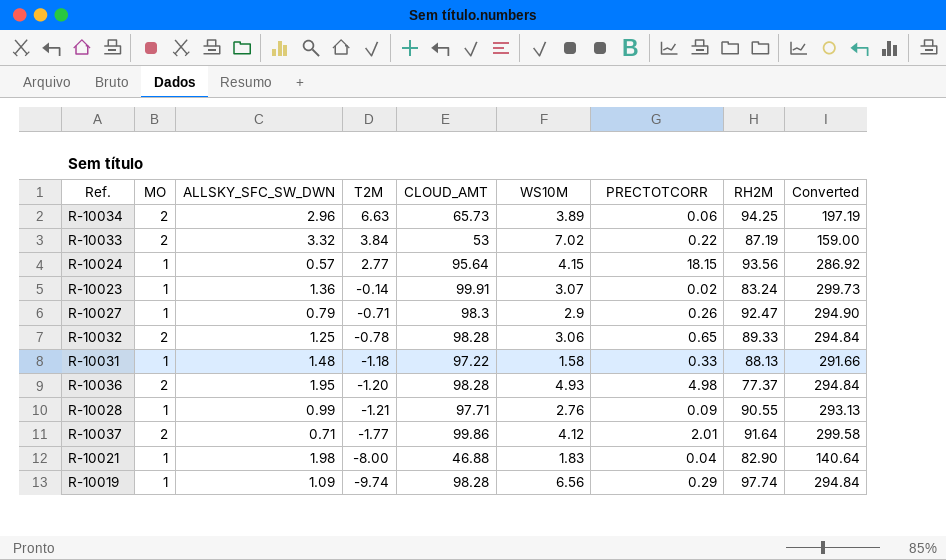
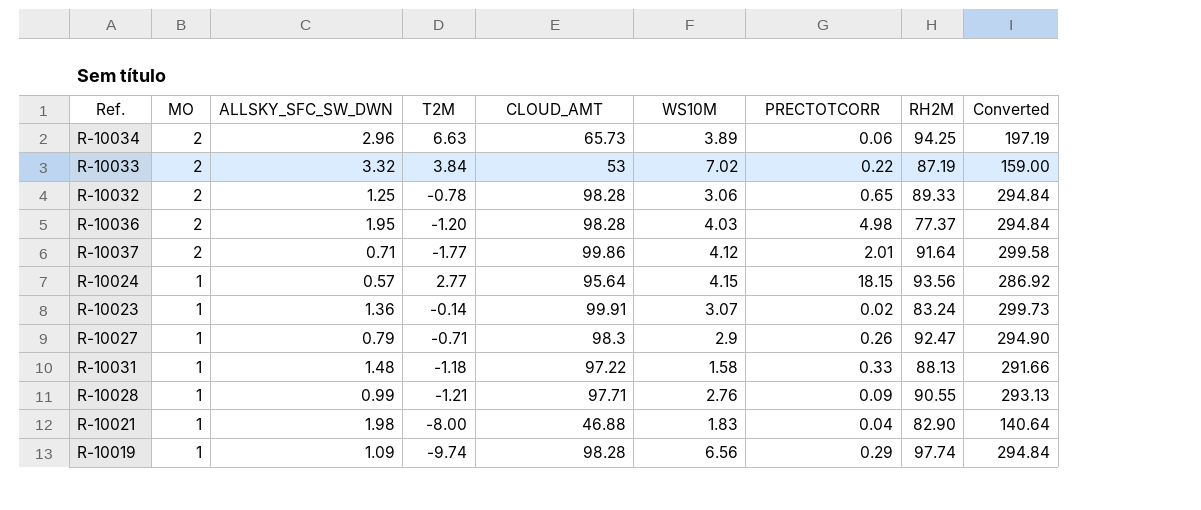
row order: T2M descending -> MO descending
R-10036 | WS10M: 4.93 -> 4.03

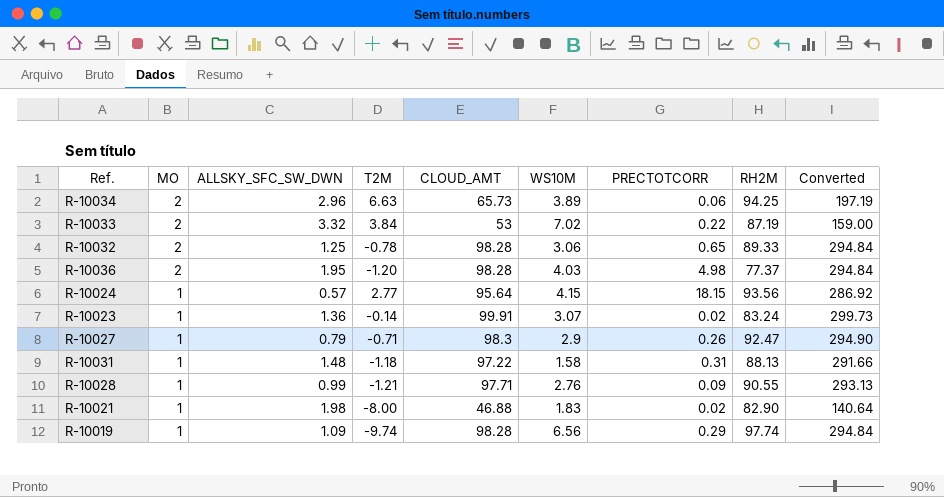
row R-10037: 2 | 0.71 | -1.77 | 99.86 | 4.12 | 2.01 | 91.64 | 299.58 -> none
R-10031 | PRECTOTCORR: 0.33 -> 0.31
R-10021 | PRECTOTCORR: 0.04 -> 0.02

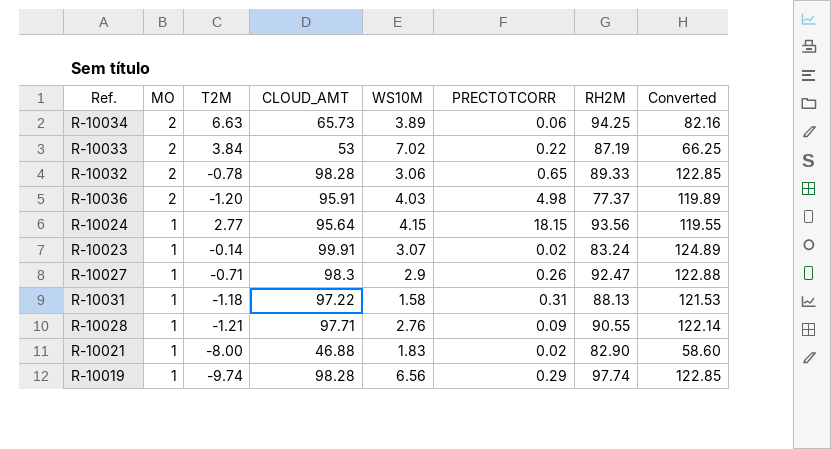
column ALLSKY_SFC_SW_DWN | position: 3 -> none
column Converted | formula: [CLOUD_AMT] * 3 -> [CLOUD_AMT] * 1.25
R-10036 | CLOUD_AMT: 98.28 -> 95.91

